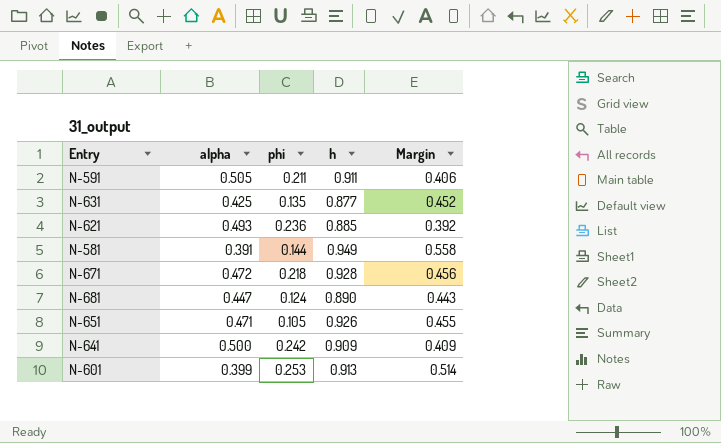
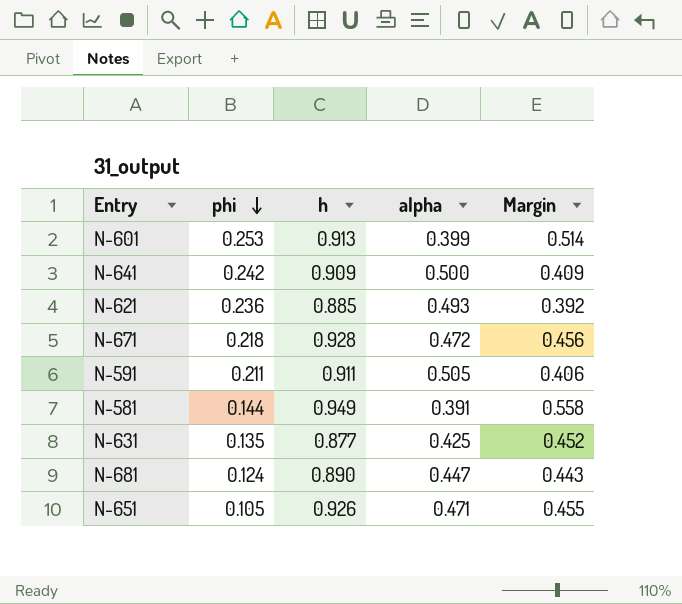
row order: none -> phi descending
column alpha | position: 2 -> 4

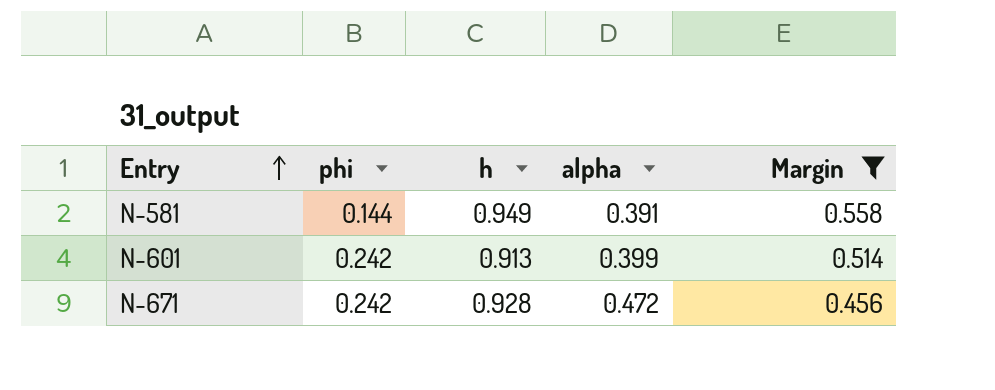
filter: none -> Margin >= 0.456
row order: phi descending -> Entry ascending
N-601 | phi: 0.253 -> 0.242
N-671 | phi: 0.218 -> 0.242

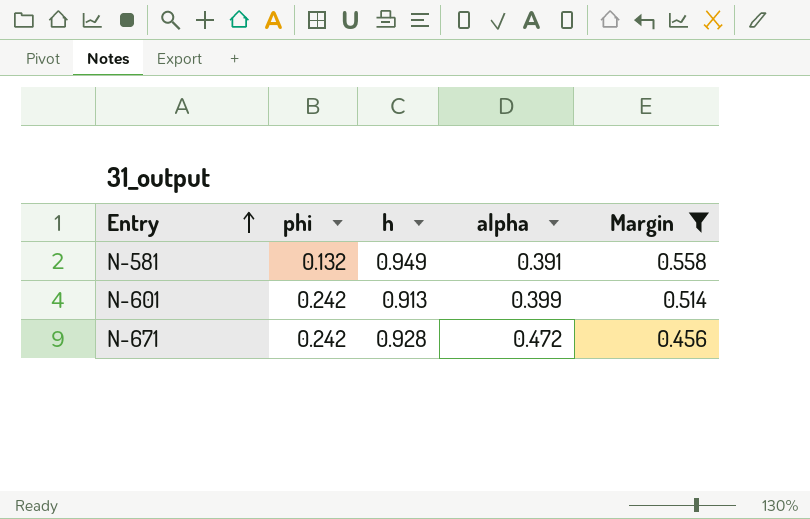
N-581 | phi: 0.144 -> 0.132

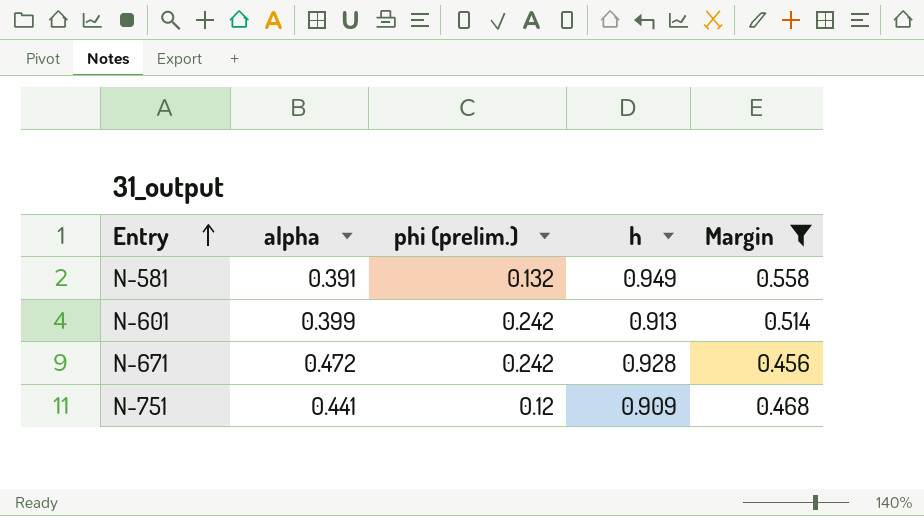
column alpha | position: 4 -> 2
column name: phi -> phi (prelim.)
row N-751: none -> 0.441 | 0.12 | 0.909 | 0.468

